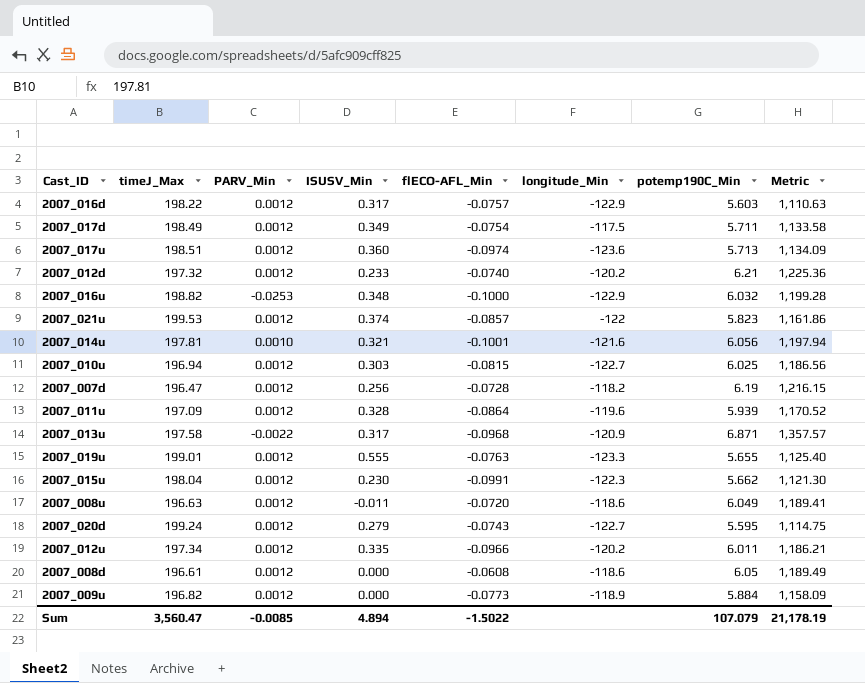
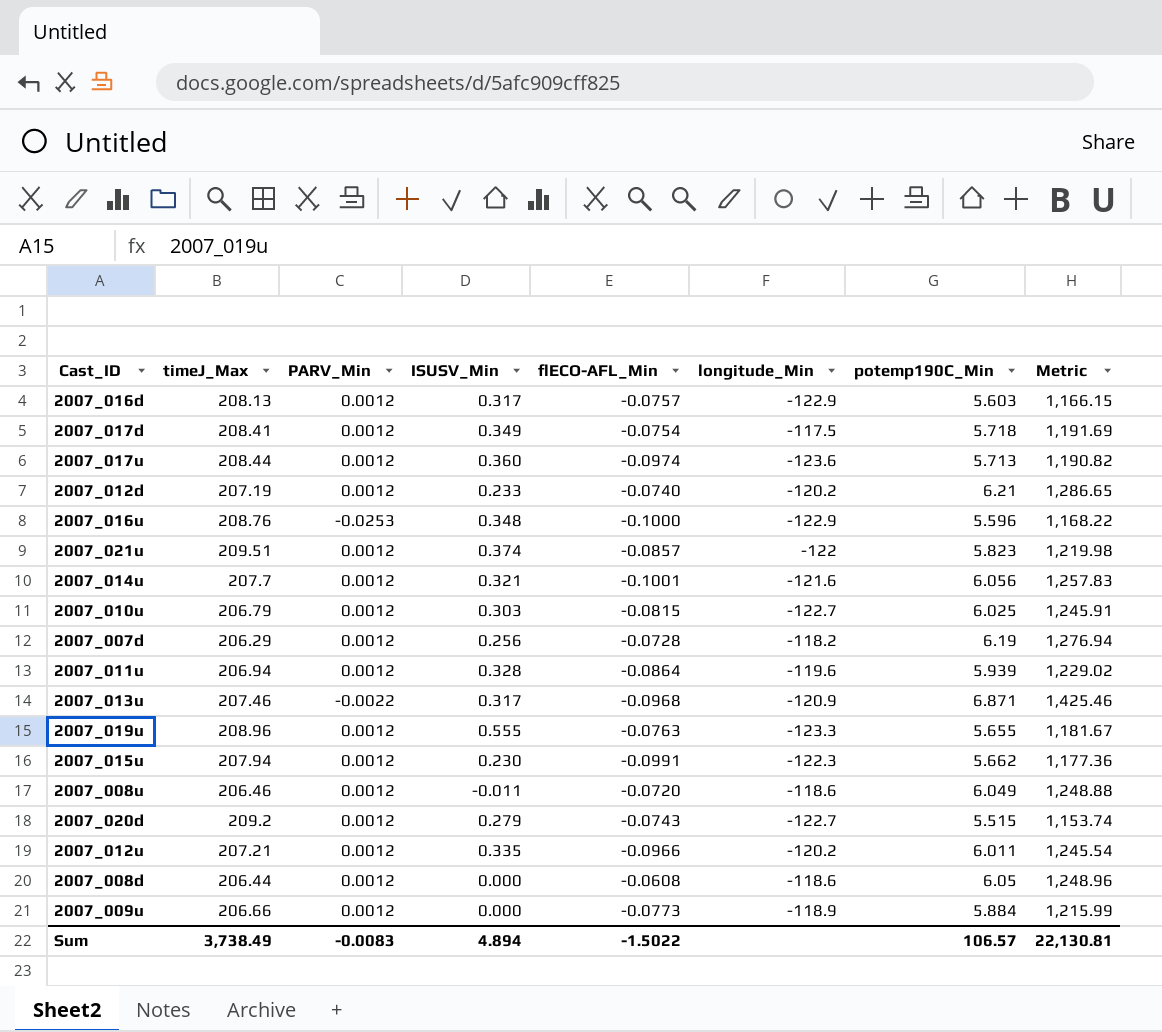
2007_016d | timeJ_Max: 198.22 -> 208.13
2007_016d | Metric: 1,110.63 -> 1,166.15
2007_017d | timeJ_Max: 198.49 -> 208.41
2007_017d | potemp190C_Min: 5.711 -> 5.718
2007_017d | Metric: 1,133.58 -> 1,191.69
2007_017u | timeJ_Max: 198.51 -> 208.44
2007_017u | Metric: 1,134.09 -> 1,190.82
2007_012d | timeJ_Max: 197.32 -> 207.19
2007_012d | Metric: 1,225.36 -> 1,286.65
2007_016u | timeJ_Max: 198.82 -> 208.76
2007_016u | potemp190C_Min: 6.032 -> 5.596
2007_016u | Metric: 1,199.28 -> 1,168.22
2007_021u | timeJ_Max: 199.53 -> 209.51
2007_021u | Metric: 1,161.86 -> 1,219.98
2007_014u | timeJ_Max: 197.81 -> 207.7
2007_014u | PARV_Min: 0.0010 -> 0.0012
2007_014u | Metric: 1,197.94 -> 1,257.83
2007_010u | timeJ_Max: 196.94 -> 206.79
2007_010u | Metric: 1,186.56 -> 1,245.91
2007_007d | timeJ_Max: 196.47 -> 206.29
2007_007d | Metric: 1,216.15 -> 1,276.94
2007_011u | timeJ_Max: 197.09 -> 206.94
2007_011u | Metric: 1,170.52 -> 1,229.02
2007_013u | timeJ_Max: 197.58 -> 207.46
2007_013u | Metric: 1,357.57 -> 1,425.46
2007_019u | timeJ_Max: 199.01 -> 208.96
2007_019u | Metric: 1,125.40 -> 1,181.67
2007_015u | timeJ_Max: 198.04 -> 207.94
2007_015u | Metric: 1,121.30 -> 1,177.36
2007_008u | timeJ_Max: 196.63 -> 206.46
2007_008u | Metric: 1,189.41 -> 1,248.88
2007_020d | timeJ_Max: 199.24 -> 209.2
2007_020d | potemp190C_Min: 5.595 -> 5.515
2007_020d | Metric: 1,114.75 -> 1,153.74
2007_012u | timeJ_Max: 197.34 -> 207.21
2007_012u | Metric: 1,186.21 -> 1,245.54
2007_008d | timeJ_Max: 196.61 -> 206.44
2007_008d | Metric: 1,189.49 -> 1,248.96
2007_009u | timeJ_Max: 196.82 -> 206.66
2007_009u | Metric: 1,158.09 -> 1,215.99
Sum | timeJ_Max: 3,560.47 -> 3,738.49
Sum | PARV_Min: -0.0085 -> -0.0083
Sum | potemp190C_Min: 107.079 -> 106.57
Sum | Metric: 21,178.19 -> 22,130.81

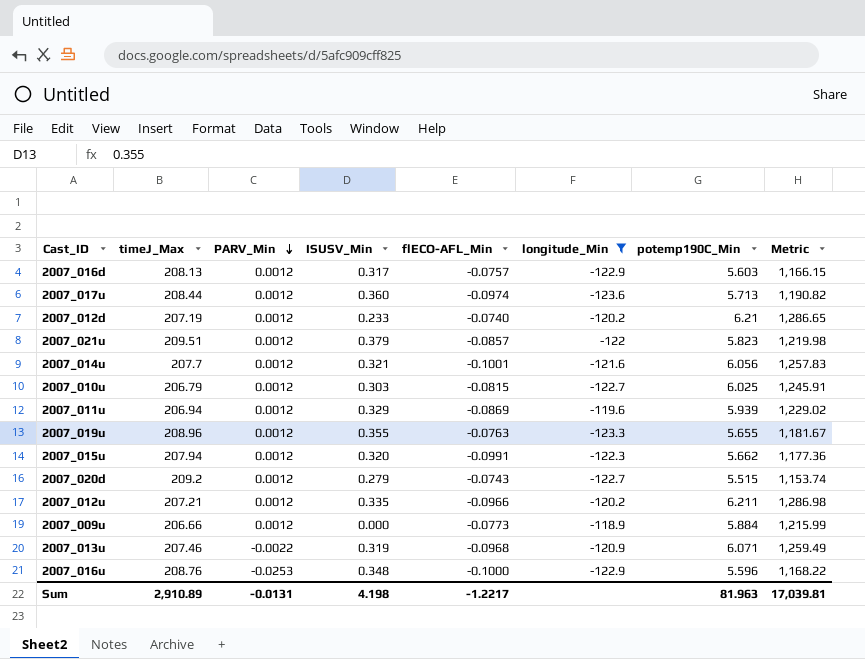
filter: none -> longitude_Min <= -118.9
row order: none -> PARV_Min descending
2007_021u | ISUSV_Min: 0.374 -> 0.379
2007_011u | ISUSV_Min: 0.328 -> 0.329
2007_011u | flECO-AFL_Min: -0.0864 -> -0.0869
2007_019u | ISUSV_Min: 0.555 -> 0.355
2007_015u | ISUSV_Min: 0.230 -> 0.320
2007_012u | potemp190C_Min: 6.011 -> 6.211
2007_012u | Metric: 1,245.54 -> 1,286.98
2007_013u | ISUSV_Min: 0.317 -> 0.319
2007_013u | potemp190C_Min: 6.871 -> 6.071
2007_013u | Metric: 1,425.46 -> 1,259.49
Sum | timeJ_Max: 3,738.49 -> 2,910.89
Sum | PARV_Min: -0.0083 -> -0.0131
Sum | ISUSV_Min: 4.894 -> 4.198
Sum | flECO-AFL_Min: -1.5022 -> -1.2217
Sum | potemp190C_Min: 106.57 -> 81.963
Sum | Metric: 22,130.81 -> 17,039.81

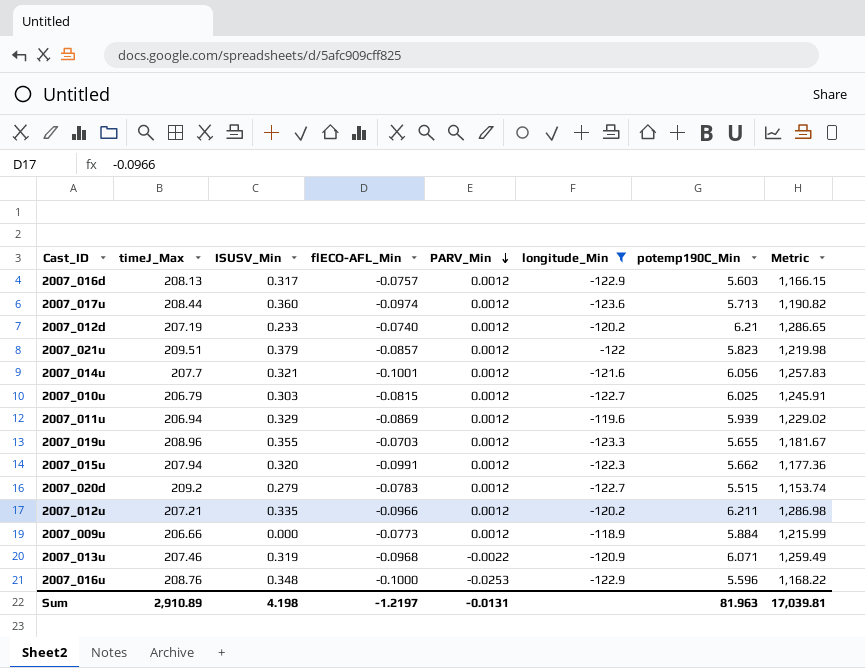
column PARV_Min | position: 3 -> 5
2007_019u | flECO-AFL_Min: -0.0763 -> -0.0703
2007_020d | flECO-AFL_Min: -0.0743 -> -0.0783
Sum | flECO-AFL_Min: -1.2217 -> -1.2197

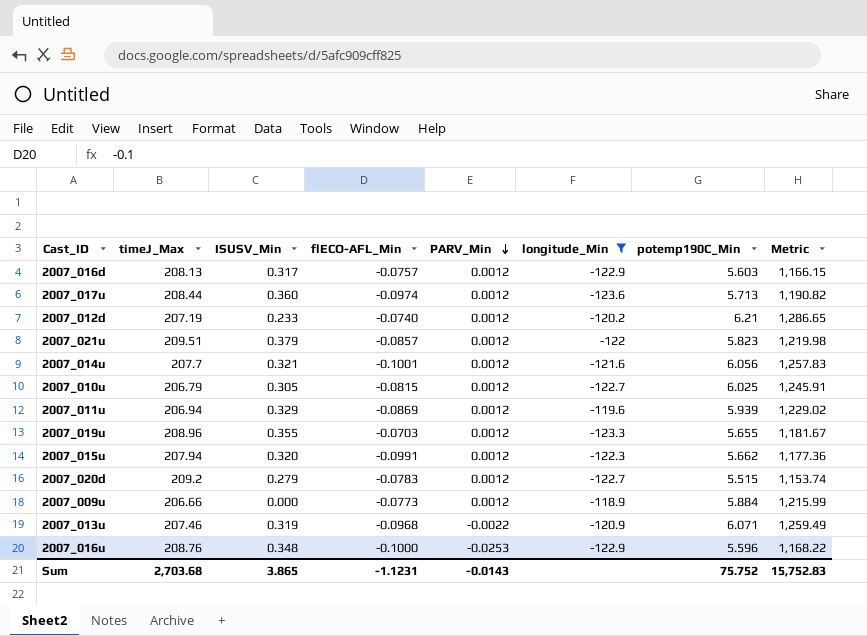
row 2007_012u: 207.21 | 0.335 | -0.0966 | 0.0012 | -120.2 | 6.211 | 1,286.98 -> none
2007_010u | ISUSV_Min: 0.303 -> 0.305
Sum | timeJ_Max: 2,910.89 -> 2,703.68
Sum | ISUSV_Min: 4.198 -> 3.865
Sum | flECO-AFL_Min: -1.2197 -> -1.1231
Sum | PARV_Min: -0.0131 -> -0.0143
Sum | potemp190C_Min: 81.963 -> 75.752
Sum | Metric: 17,039.81 -> 15,752.83

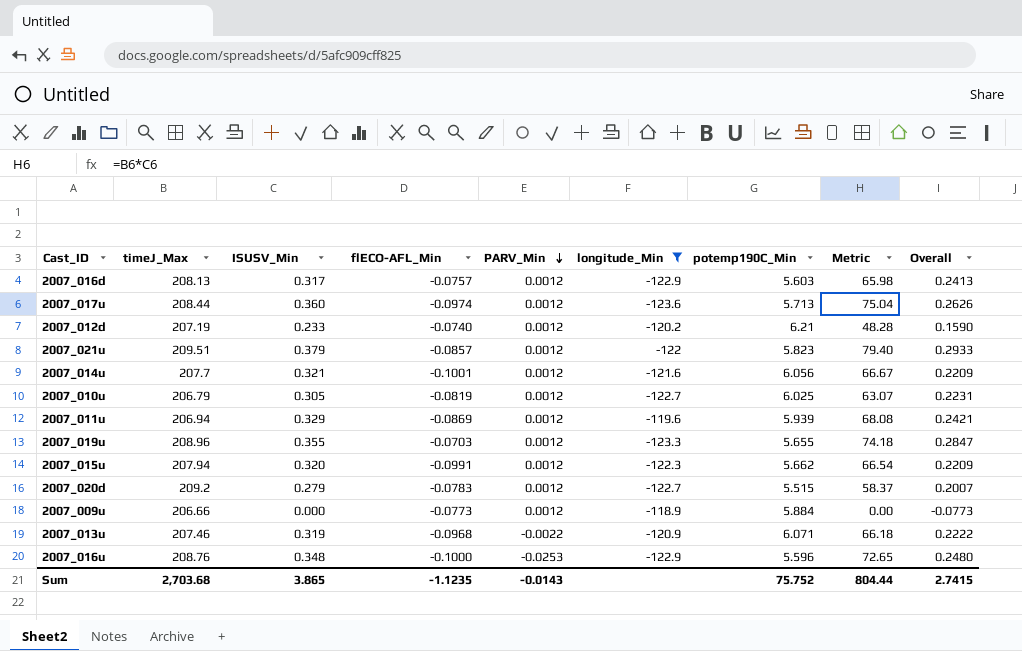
column Metric | formula: [timeJ_Max] * [potemp190C_Min] -> [timeJ_Max] * [ISUSV_Min]
column Overall | formula: none -> [ISUSV_Min] + [flECO-AFL_Min]
2007_010u | flECO-AFL_Min: -0.0815 -> -0.0819
Sum | flECO-AFL_Min: -1.1231 -> -1.1235
Sum | Metric: 15,752.83 -> 804.44

